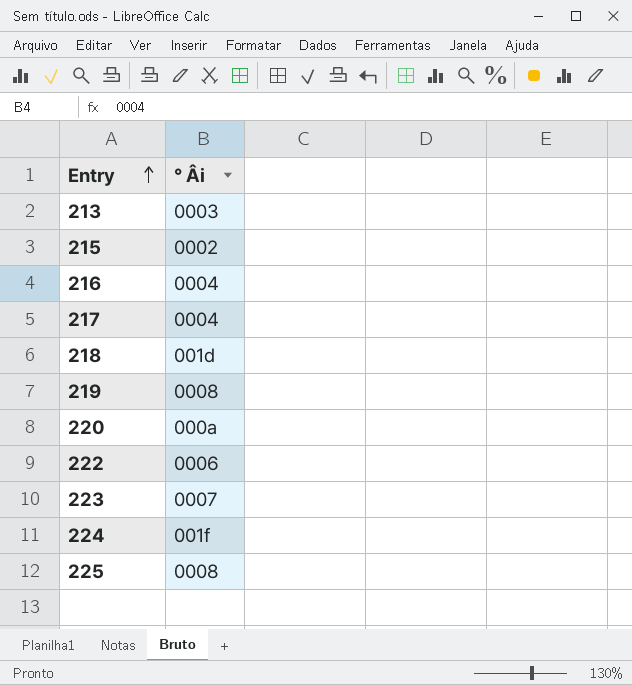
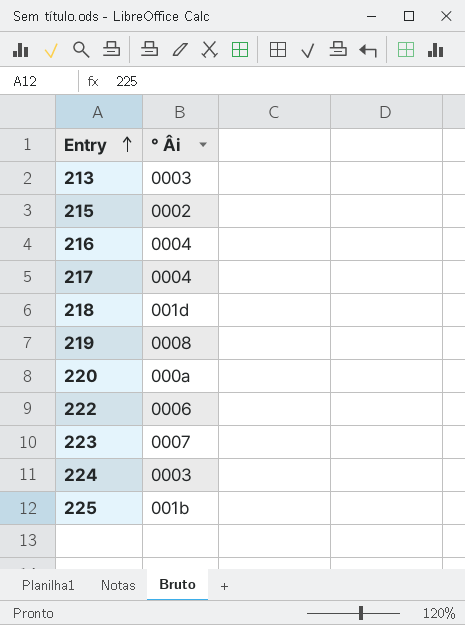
224 | ° Âi: 001f -> 0003
225 | ° Âi: 0008 -> 001b

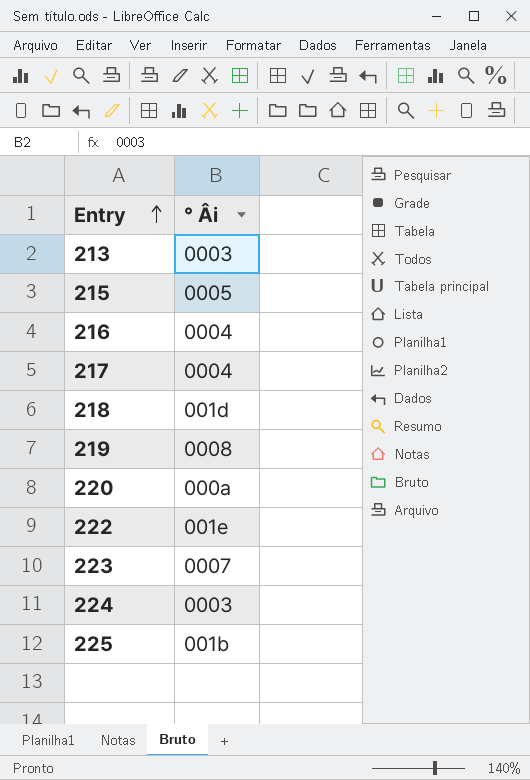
215 | ° Âi: 0002 -> 0005
222 | ° Âi: 0006 -> 001e

